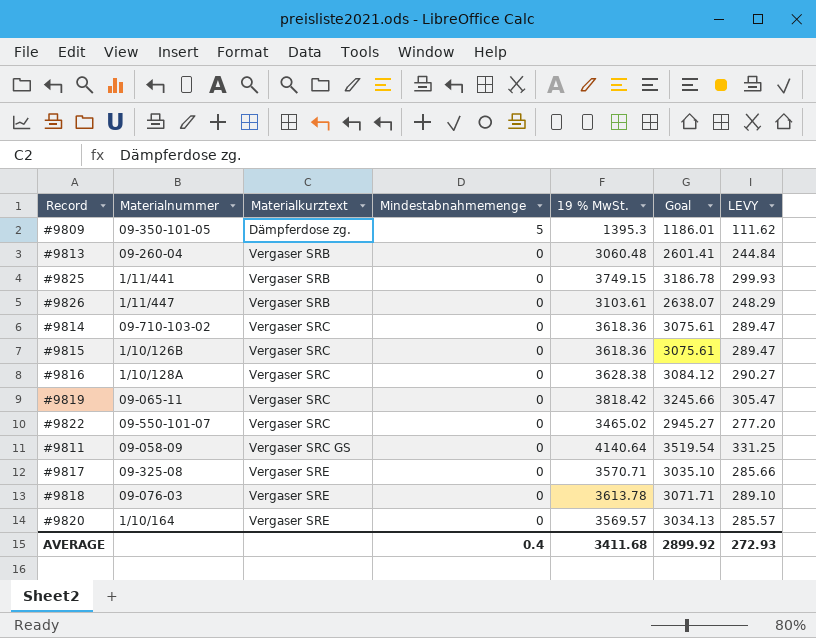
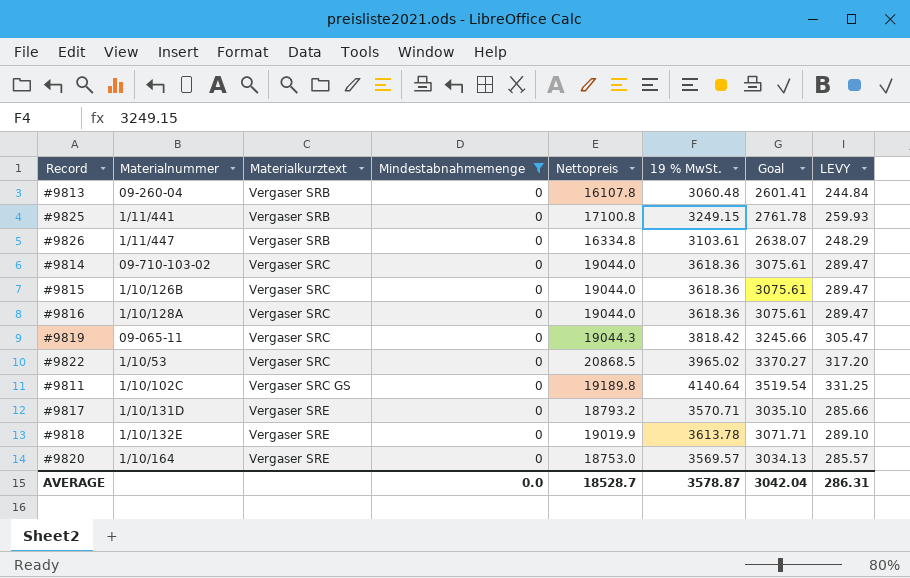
filter: none -> Mindestabnahmemenge = 0
column Nettopreis | position: none -> 5
#9825 | 19 % MwSt.: 3749.15 -> 3249.15
#9825 | Goal: 3186.78 -> 2761.78
#9825 | LEVY: 299.93 -> 259.93
#9816 | 19 % MwSt.: 3628.38 -> 3618.36
#9816 | Goal: 3084.12 -> 3075.61
#9816 | LEVY: 290.27 -> 289.47
#9822 | Materialnummer: 09-550-101-07 -> 1/10/53
#9822 | 19 % MwSt.: 3465.02 -> 3965.02
#9822 | Goal: 2945.27 -> 3370.27
#9822 | LEVY: 277.20 -> 317.20
#9811 | Materialnummer: 09-058-09 -> 1/10/102C
#9817 | Materialnummer: 09-325-08 -> 1/10/131D
#9818 | Materialnummer: 09-076-03 -> 1/10/132E
AVERAGE | Mindestabnahmemenge: 0.4 -> 0.0
AVERAGE | 19 % MwSt.: 3411.68 -> 3578.87
AVERAGE | Goal: 2899.92 -> 3042.04
AVERAGE | LEVY: 272.93 -> 286.31

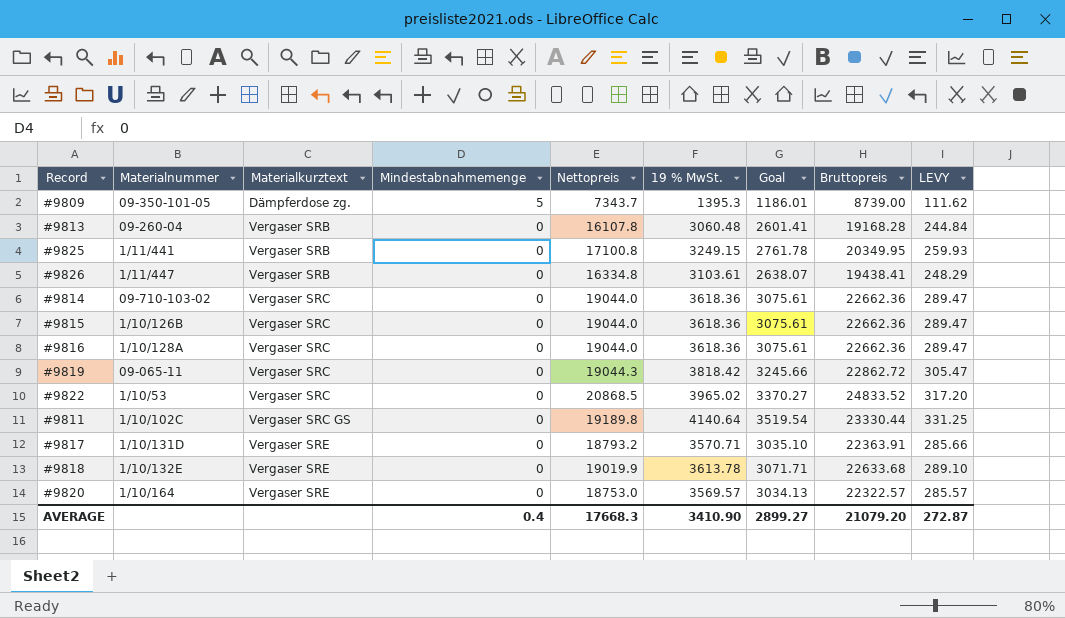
filter: Mindestabnahmemenge = 0 -> none
column Bruttopreis | formula: none -> [Nettopreis] + [19 % MwSt.]
AVERAGE | Mindestabnahmemenge: 0.0 -> 0.4
AVERAGE | Nettopreis: 18528.7 -> 17668.3
AVERAGE | 19 % MwSt.: 3578.87 -> 3410.90
AVERAGE | Goal: 3042.04 -> 2899.27
AVERAGE | LEVY: 286.31 -> 272.87

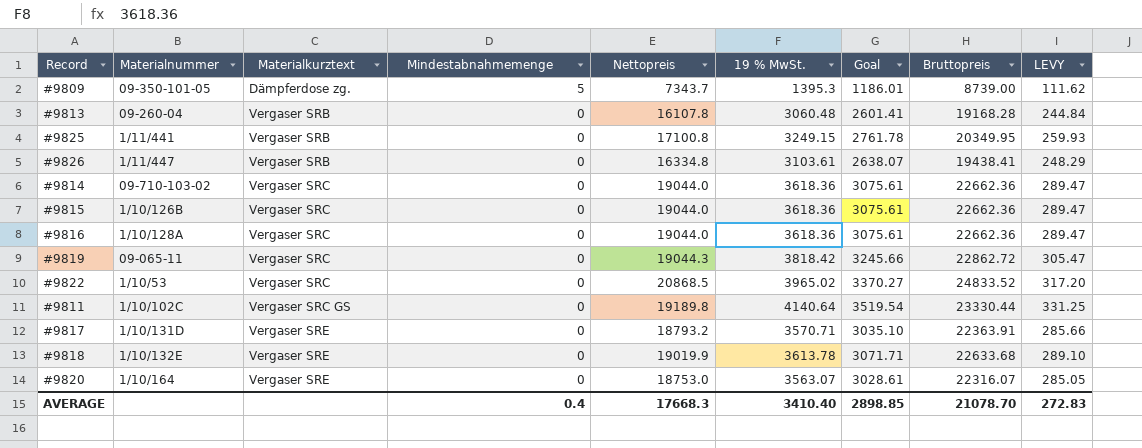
#9820 | 19 % MwSt.: 3569.57 -> 3563.07
#9820 | Goal: 3034.13 -> 3028.61
#9820 | Bruttopreis: 22322.57 -> 22316.07
#9820 | LEVY: 285.57 -> 285.05
AVERAGE | 19 % MwSt.: 3410.90 -> 3410.40
AVERAGE | Goal: 2899.27 -> 2898.85
AVERAGE | Bruttopreis: 21079.20 -> 21078.70
AVERAGE | LEVY: 272.87 -> 272.83

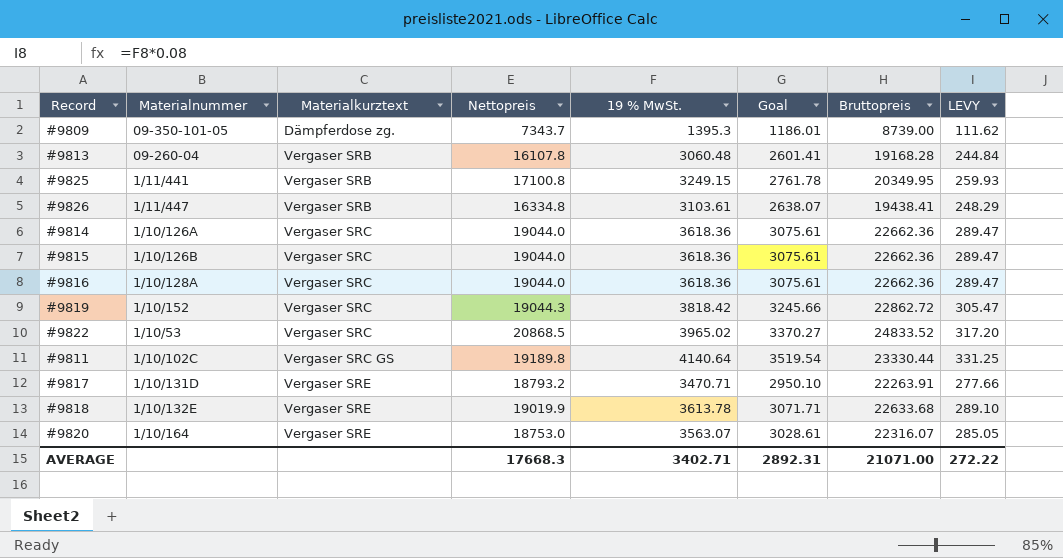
column Mindestabnahmemenge | position: 4 -> none
#9814 | Materialnummer: 09-710-103-02 -> 1/10/126A
#9819 | Materialnummer: 09-065-11 -> 1/10/152
#9817 | 19 % MwSt.: 3570.71 -> 3470.71
#9817 | Goal: 3035.10 -> 2950.10
#9817 | Bruttopreis: 22363.91 -> 22263.91
#9817 | LEVY: 285.66 -> 277.66
AVERAGE | 19 % MwSt.: 3410.40 -> 3402.71
AVERAGE | Goal: 2898.85 -> 2892.31
AVERAGE | Bruttopreis: 21078.70 -> 21071.00
AVERAGE | LEVY: 272.83 -> 272.22

